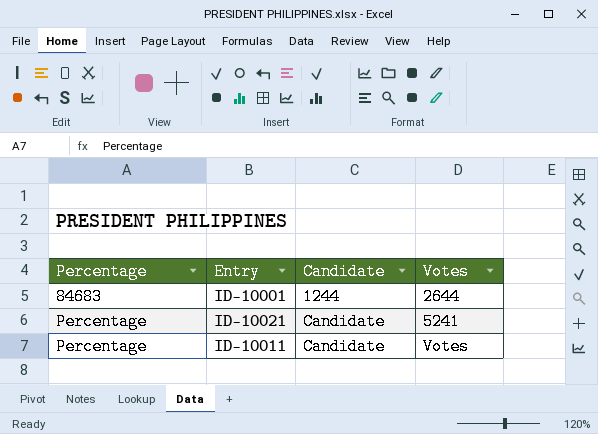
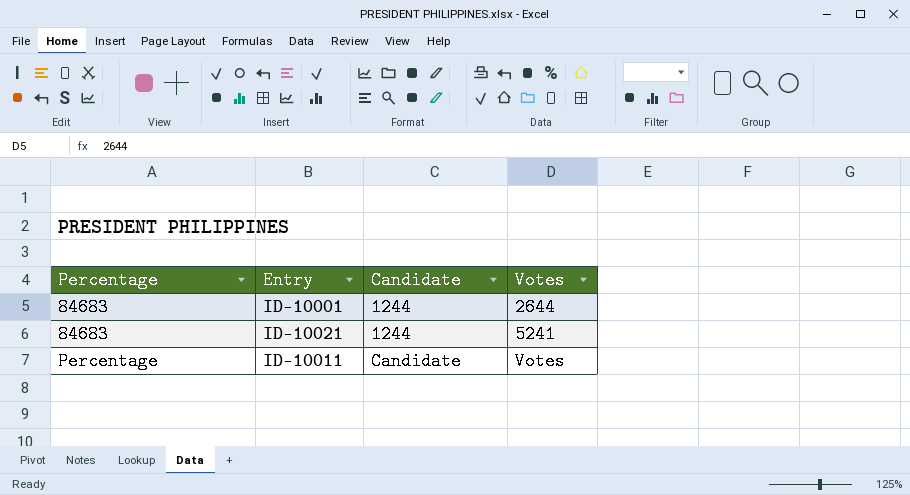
ID-10021 | Percentage: Percentage -> 84683
ID-10021 | Candidate: Candidate -> 1244

